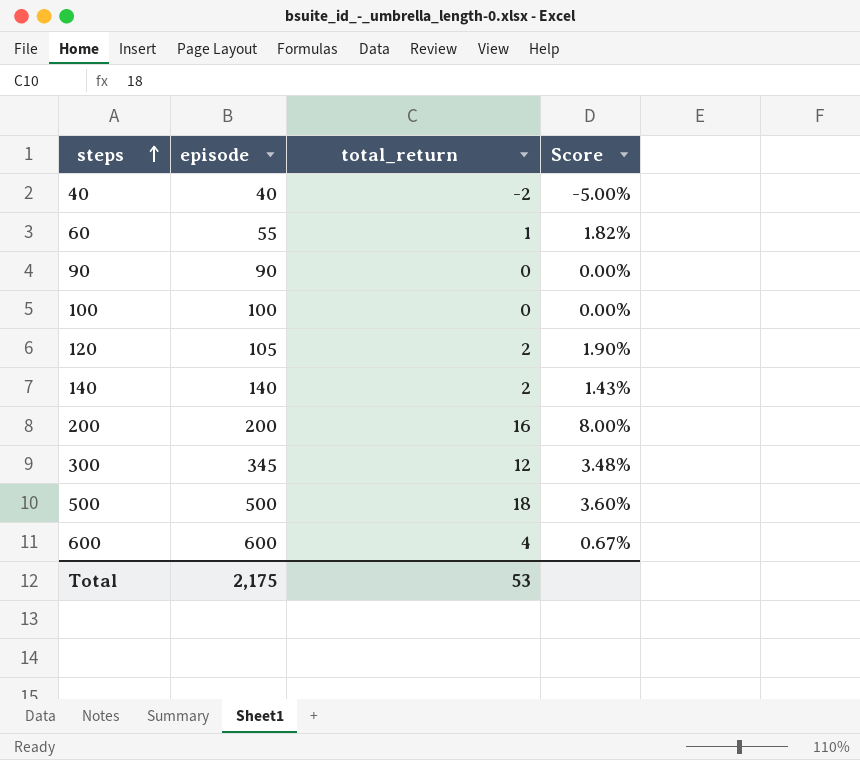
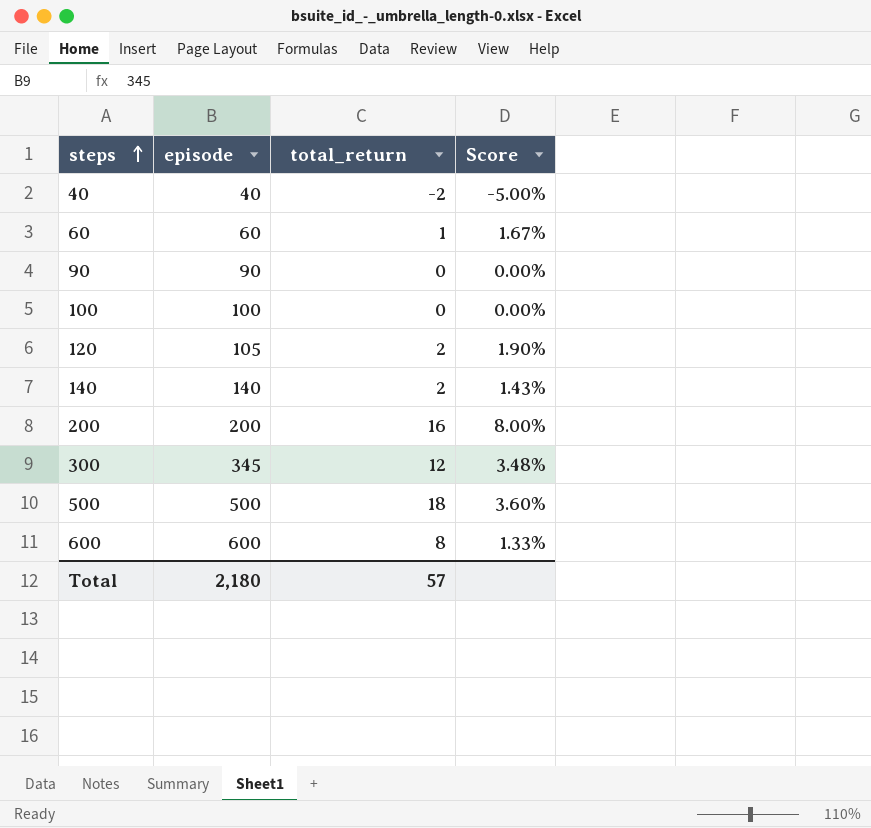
60 | episode: 55 -> 60
60 | Score: 1.82% -> 1.67%
600 | total_return: 4 -> 8
600 | Score: 0.67% -> 1.33%
Total | episode: 2,175 -> 2,180
Total | total_return: 53 -> 57

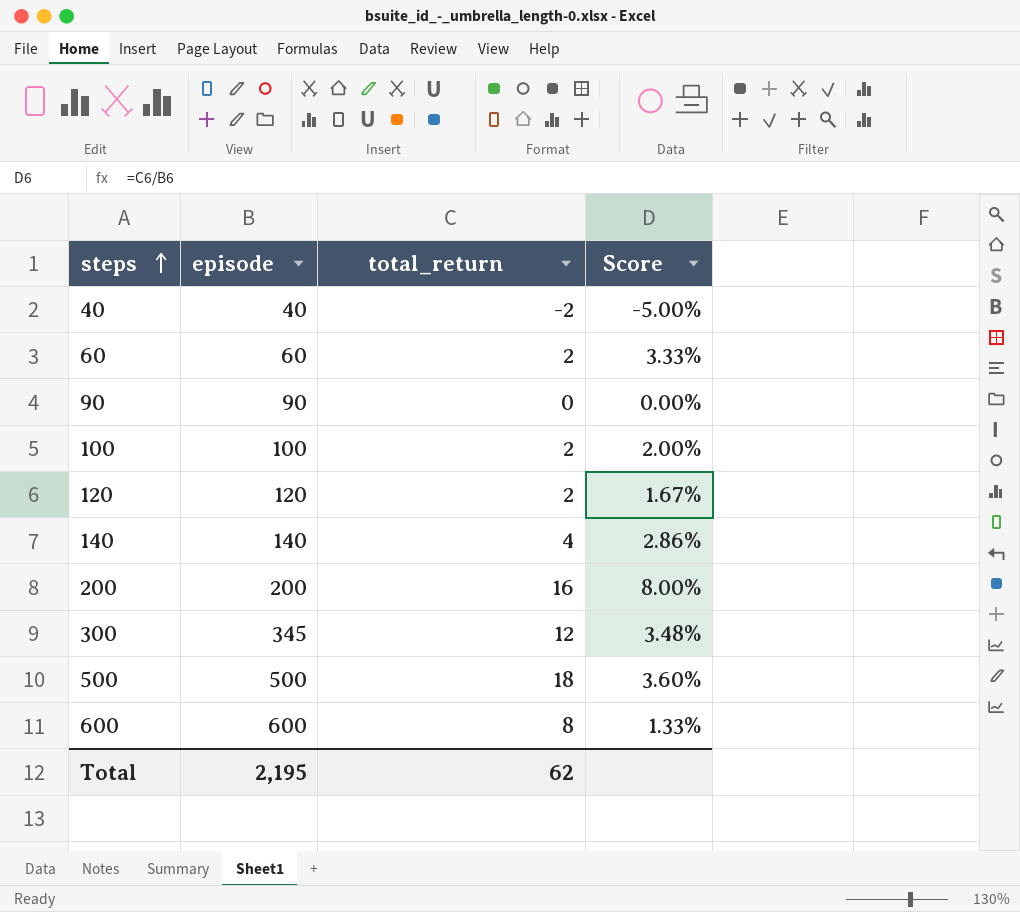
60 | total_return: 1 -> 2
60 | Score: 1.67% -> 3.33%
100 | total_return: 0 -> 2
100 | Score: 0.00% -> 2.00%
120 | episode: 105 -> 120
120 | Score: 1.90% -> 1.67%
140 | total_return: 2 -> 4
140 | Score: 1.43% -> 2.86%
Total | episode: 2,180 -> 2,195
Total | total_return: 57 -> 62

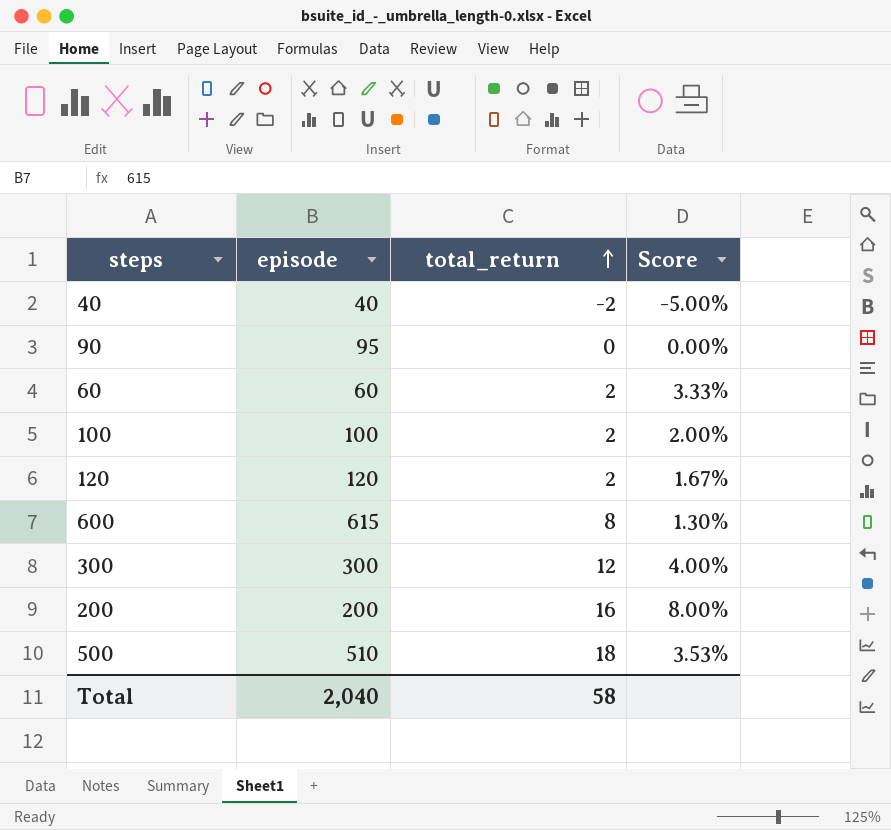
row order: steps ascending -> total_return ascending
row 140: 140 | 4 | 2.86% -> none
90 | episode: 90 -> 95
600 | episode: 600 -> 615
600 | Score: 1.33% -> 1.30%
300 | episode: 345 -> 300
300 | Score: 3.48% -> 4.00%
500 | episode: 500 -> 510
500 | Score: 3.60% -> 3.53%
Total | episode: 2,195 -> 2,040
Total | total_return: 62 -> 58

